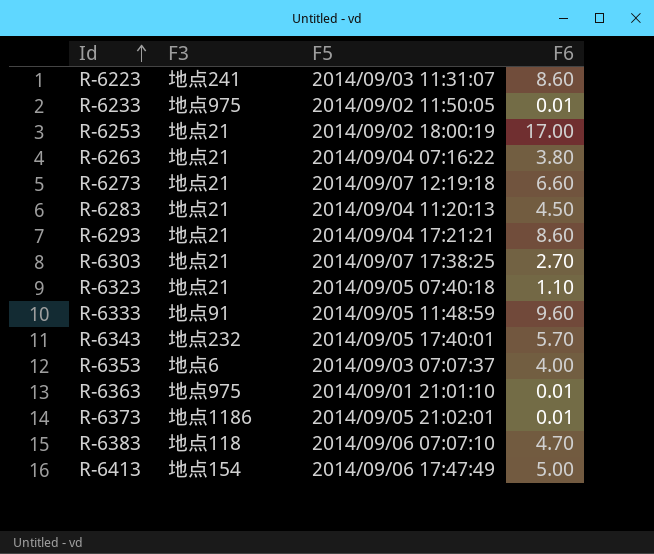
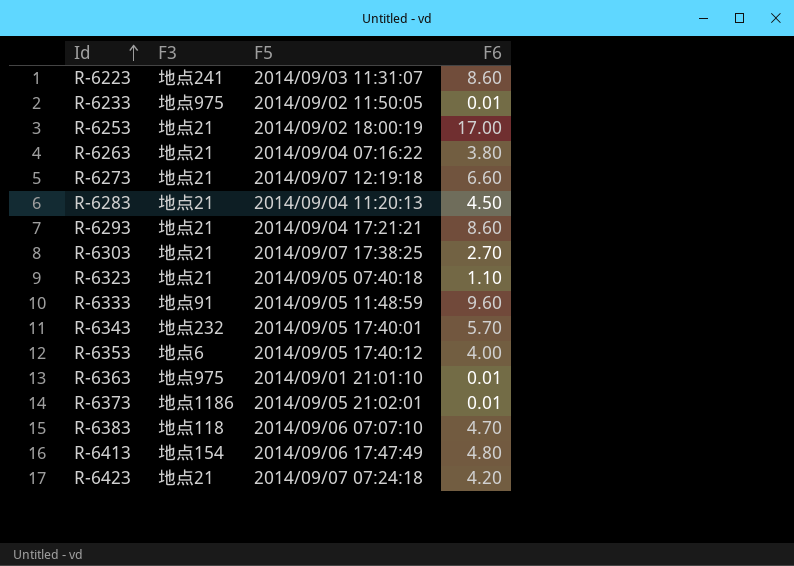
R-6353 | F5: 2014/09/03 07:07:37 -> 2014/09/05 17:40:12
R-6413 | F6: 5.00 -> 4.80
row R-6423: none -> 地点21 | 2014/09/07 07:24:18 | 4.20

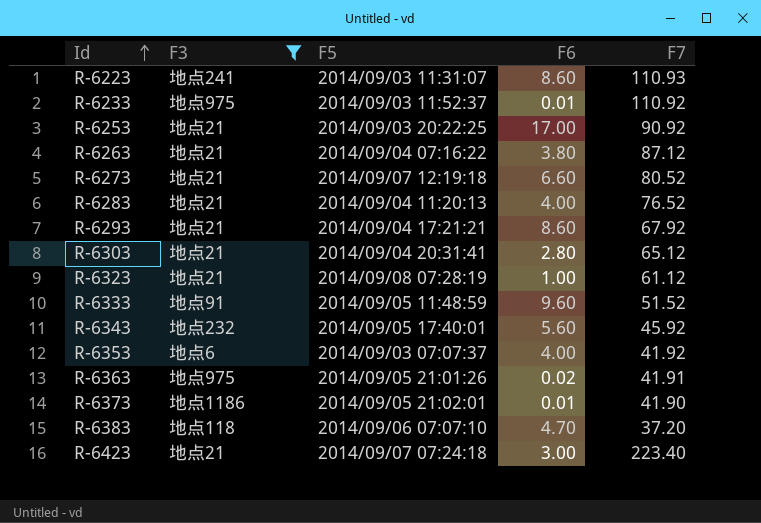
filter: none -> F3 != 地点154
column F7 | position: none -> 5
R-6233 | F5: 2014/09/02 11:50:05 -> 2014/09/03 11:52:37
R-6253 | F5: 2014/09/02 18:00:19 -> 2014/09/03 20:22:25
R-6283 | F6: 4.50 -> 4.00
R-6303 | F5: 2014/09/07 17:38:25 -> 2014/09/04 20:31:41
R-6303 | F6: 2.70 -> 2.80
R-6323 | F5: 2014/09/05 07:40:18 -> 2014/09/08 07:28:19
R-6323 | F6: 1.10 -> 1.00
R-6343 | F6: 5.70 -> 5.60
R-6353 | F5: 2014/09/05 17:40:12 -> 2014/09/03 07:07:37
R-6363 | F5: 2014/09/01 21:01:10 -> 2014/09/05 21:01:26
R-6363 | F6: 0.01 -> 0.02
R-6423 | F6: 4.20 -> 3.00

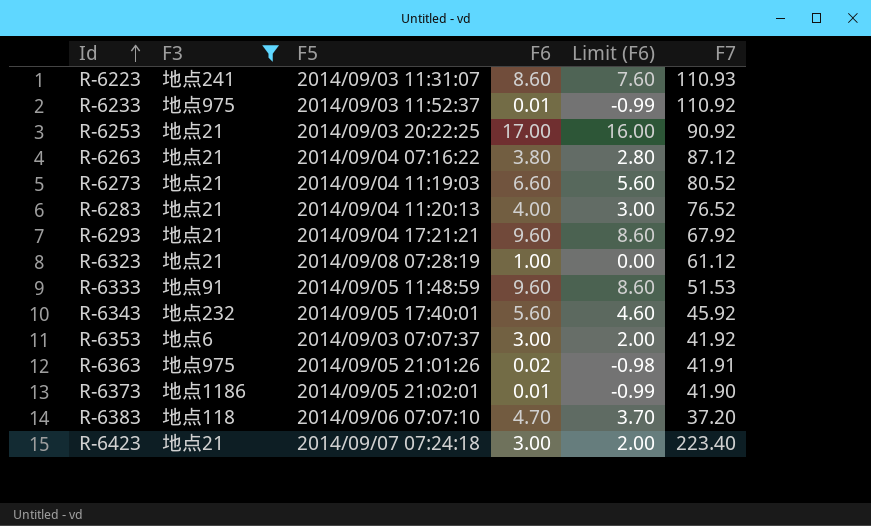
column Limit (F6) | formula: none -> [F6] - 1
row R-6303: 地点21 | 2014/09/04 20:31:41 | 2.80 | 65.12 -> none
R-6273 | F5: 2014/09/07 12:19:18 -> 2014/09/04 11:19:03
R-6293 | F6: 8.60 -> 9.60
R-6333 | F7: 51.52 -> 51.53
R-6353 | F6: 4.00 -> 3.00

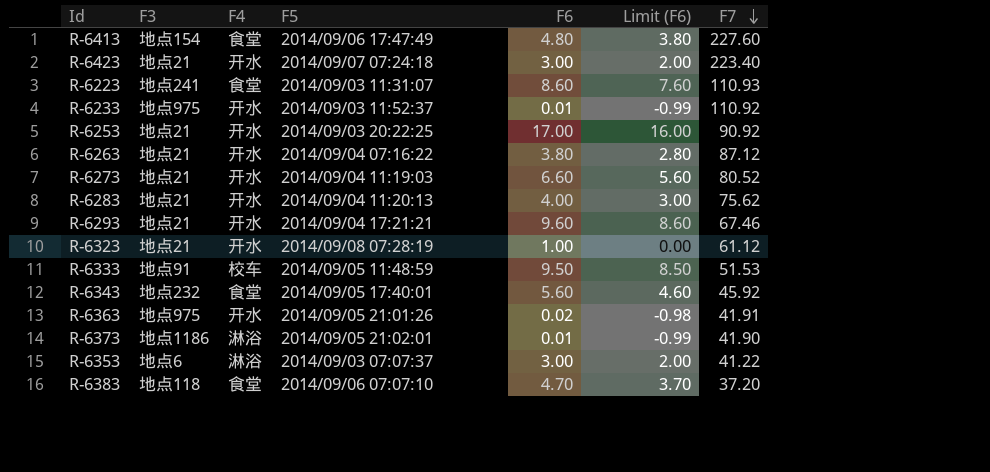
filter: F3 != 地点154 -> none
row order: Id ascending -> F7 descending
column F4 | position: none -> 3
R-6283 | F7: 76.52 -> 75.62
R-6293 | F7: 67.92 -> 67.46
R-6333 | F6: 9.60 -> 9.50
R-6333 | Limit (F6): 8.60 -> 8.50
R-6353 | F7: 41.92 -> 41.22

